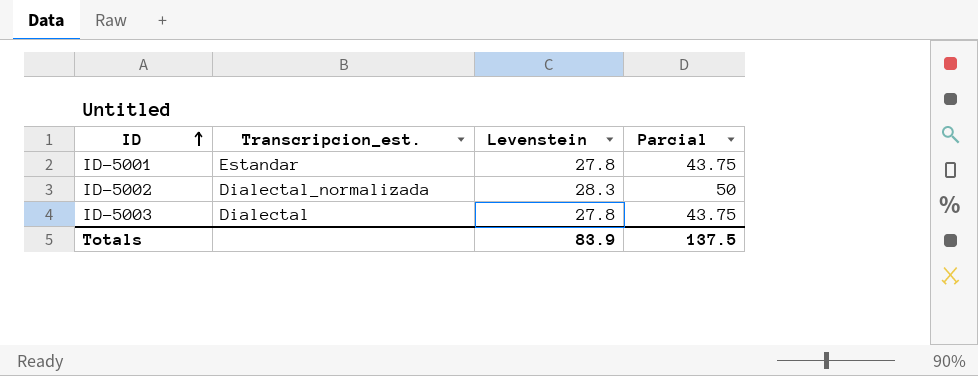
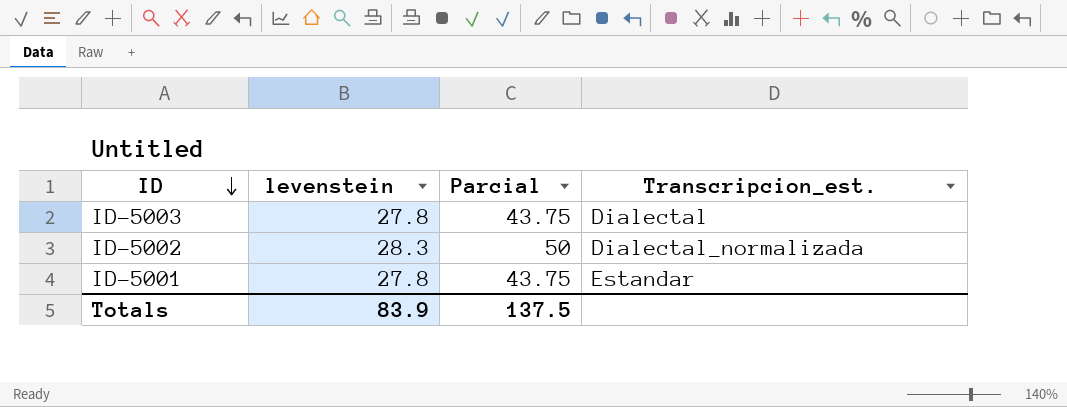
row order: ID ascending -> ID descending
column name: Levenstein -> levenstein
column Transcripcion_est. | position: 2 -> 4

